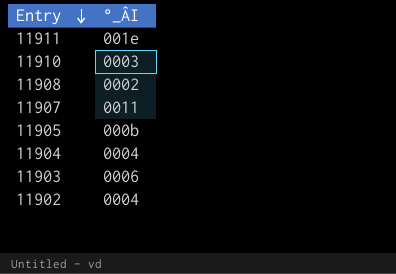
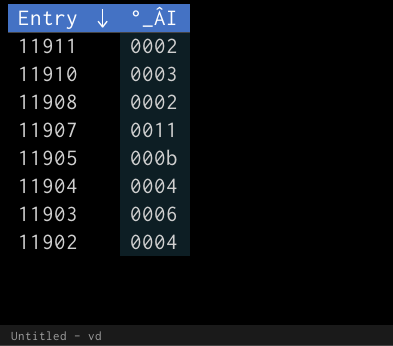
11911 | °_ÂI: 001e -> 0002

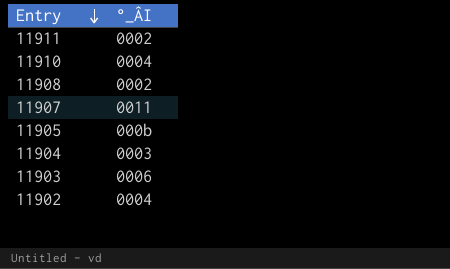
11910 | °_ÂI: 0003 -> 0004
11904 | °_ÂI: 0004 -> 0003

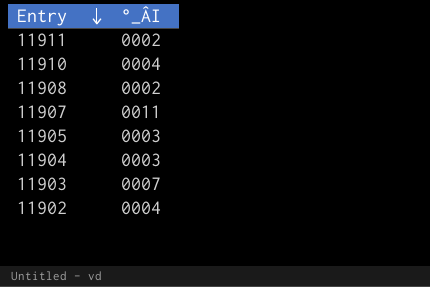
11905 | °_ÂI: 000b -> 0003
11903 | °_ÂI: 0006 -> 0007

